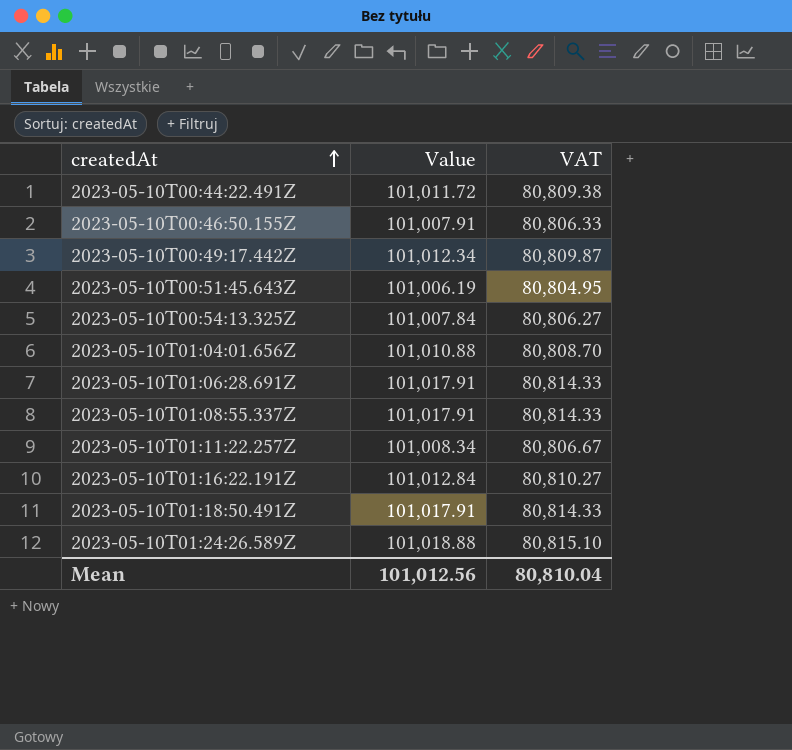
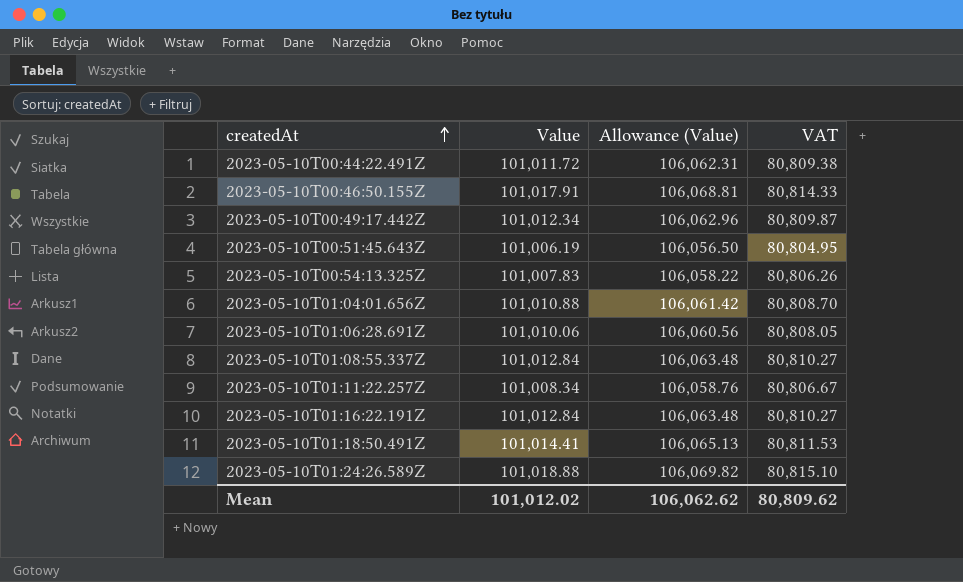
column Allowance (Value) | formula: none -> [Value] * 1.05
2023-05-10T00:46:50.155Z | Value: 101,007.91 -> 101,017.91
2023-05-10T00:46:50.155Z | VAT: 80,806.33 -> 80,814.33
2023-05-10T00:54:13.325Z | Value: 101,007.84 -> 101,007.83
2023-05-10T00:54:13.325Z | VAT: 80,806.27 -> 80,806.26
2023-05-10T01:06:28.691Z | Value: 101,017.91 -> 101,010.06
2023-05-10T01:06:28.691Z | VAT: 80,814.33 -> 80,808.05
2023-05-10T01:08:55.337Z | Value: 101,017.91 -> 101,012.84
2023-05-10T01:08:55.337Z | VAT: 80,814.33 -> 80,810.27
2023-05-10T01:18:50.491Z | Value: 101,017.91 -> 101,014.41
2023-05-10T01:18:50.491Z | VAT: 80,814.33 -> 80,811.53
Mean | Value: 101,012.56 -> 101,012.02
Mean | VAT: 80,810.04 -> 80,809.62

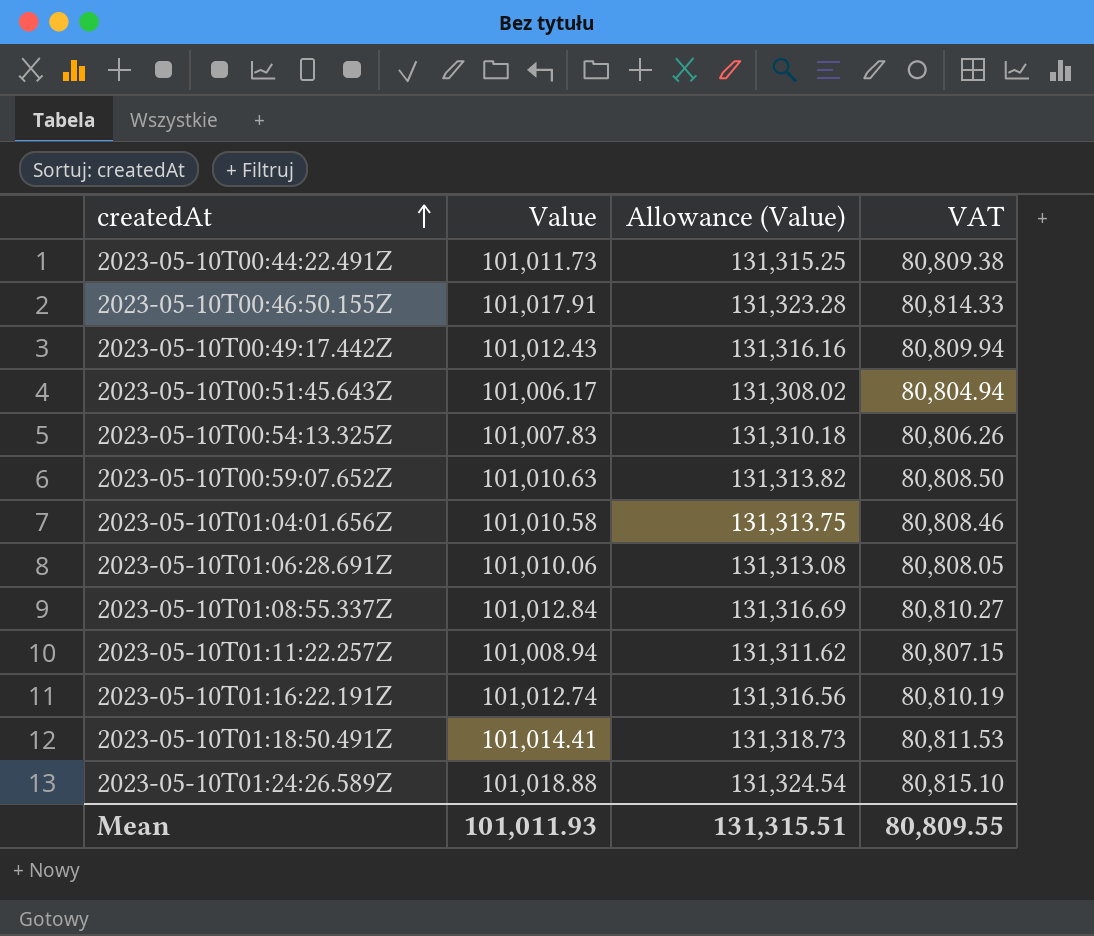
column Allowance (Value) | formula: [Value] * 1.05 -> [Value] * 1.3
2023-05-10T00:44:22.491Z | Value: 101,011.72 -> 101,011.73
2023-05-10T00:49:17.442Z | Value: 101,012.34 -> 101,012.43
2023-05-10T00:49:17.442Z | VAT: 80,809.87 -> 80,809.94
2023-05-10T00:51:45.643Z | Value: 101,006.19 -> 101,006.17
2023-05-10T00:51:45.643Z | VAT: 80,804.95 -> 80,804.94
row 2023-05-10T00:59:07.652Z: none -> 101,010.63 | 131,313.82 | 80,808.50
2023-05-10T01:04:01.656Z | Value: 101,010.88 -> 101,010.58
2023-05-10T01:04:01.656Z | VAT: 80,808.70 -> 80,808.46
2023-05-10T01:11:22.257Z | Value: 101,008.34 -> 101,008.94
2023-05-10T01:11:22.257Z | VAT: 80,806.67 -> 80,807.15
2023-05-10T01:16:22.191Z | Value: 101,012.84 -> 101,012.74
2023-05-10T01:16:22.191Z | VAT: 80,810.27 -> 80,810.19
Mean | Value: 101,012.02 -> 101,011.93
Mean | Allowance (Value): 106,062.62 -> 131,315.51
Mean | VAT: 80,809.62 -> 80,809.55

